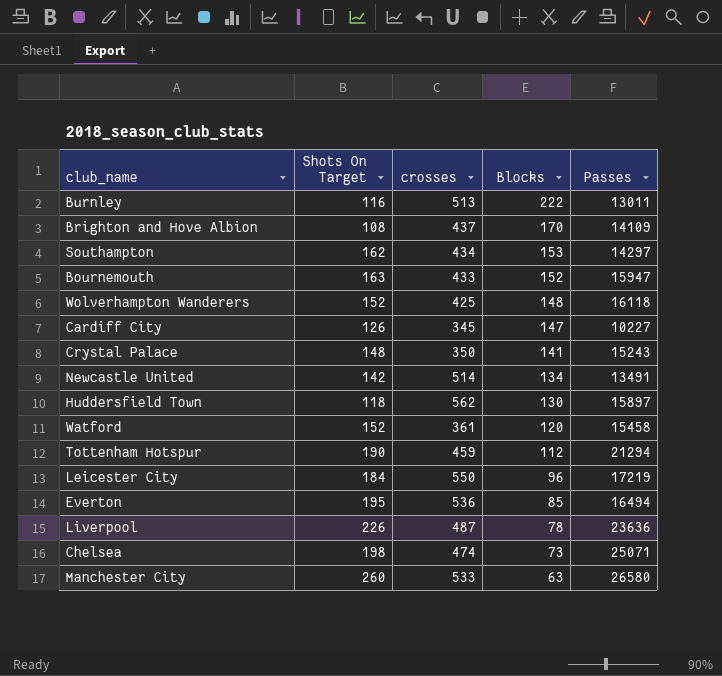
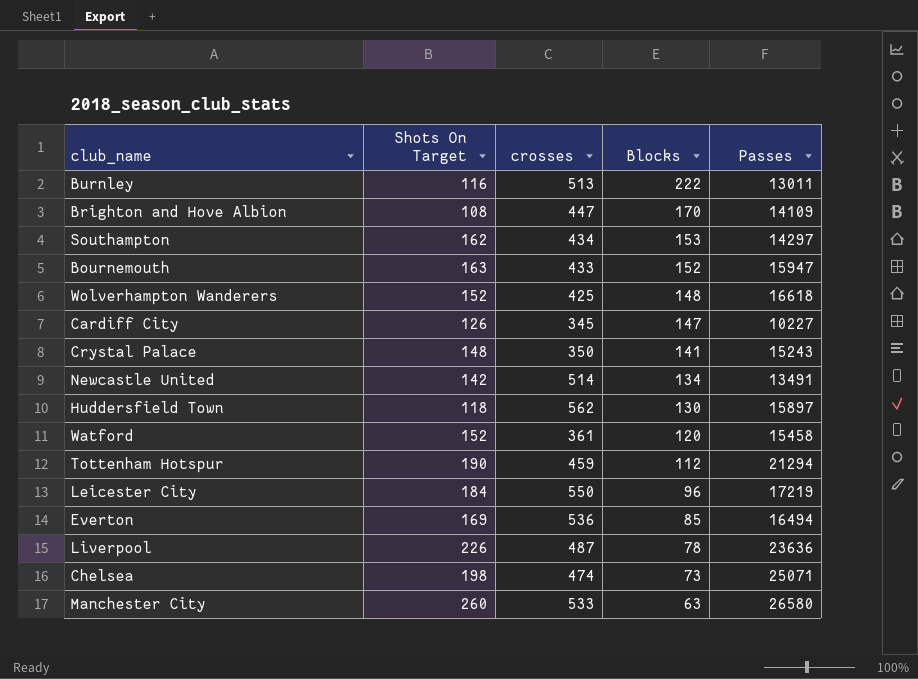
Brighton and Hove Albion | crosses: 437 -> 447
Wolverhampton Wanderers | Passes: 16118 -> 16618
Everton | Shots On Target: 195 -> 169

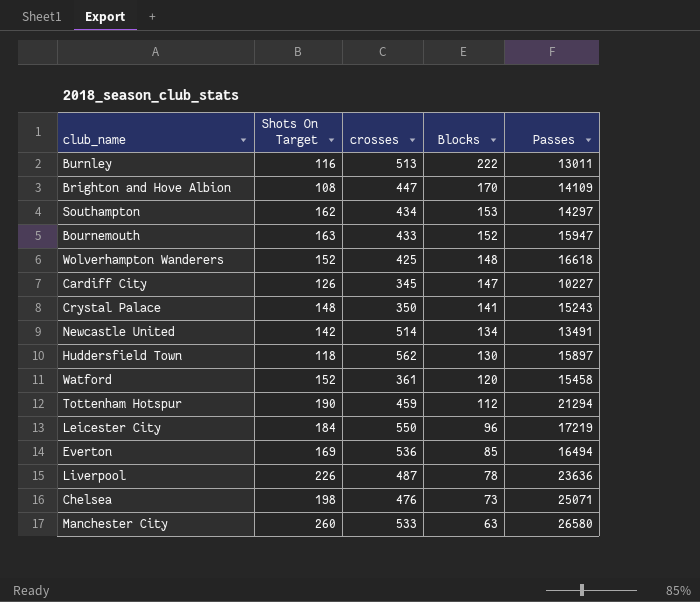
Chelsea | crosses: 474 -> 476

